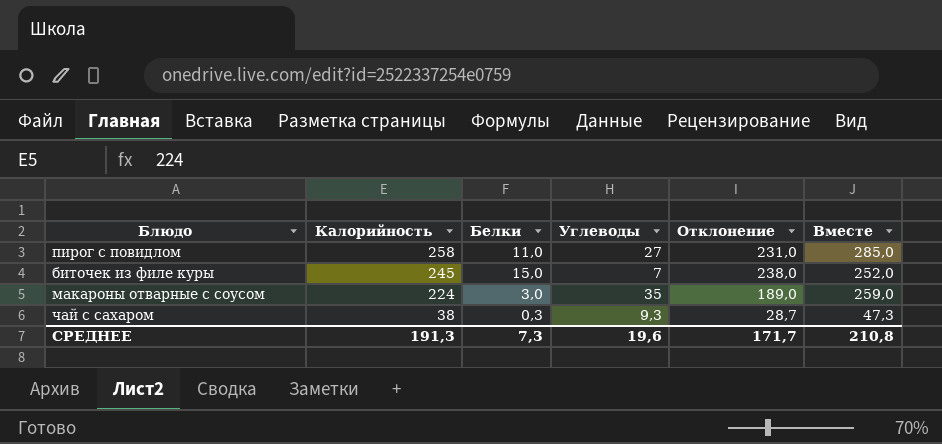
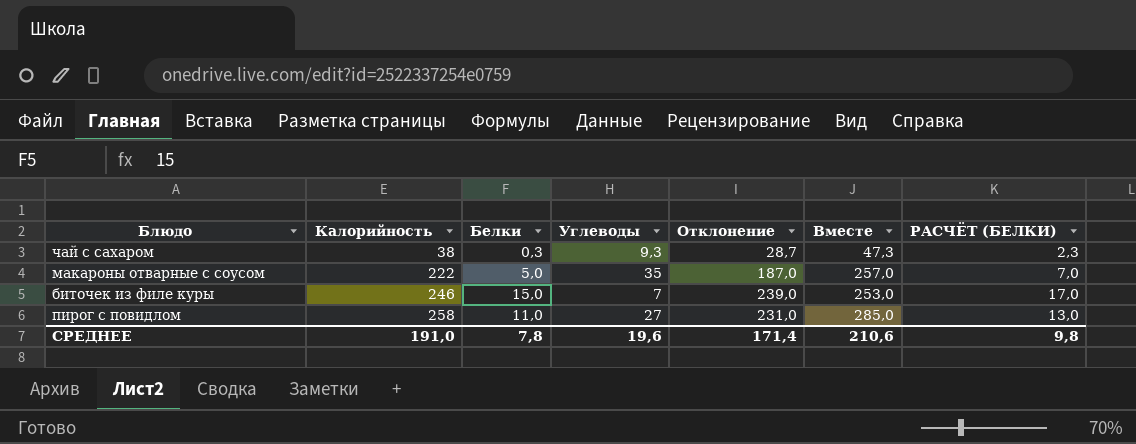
row order: Калорийность descending -> Калорийность ascending
column РАСЧЁТ (БЕЛКИ) | formula: none -> [Белки] + 2
макароны отварные с соусом | Калорийность: 224 -> 222
макароны отварные с соусом | Белки: 3,0 -> 5,0
макароны отварные с соусом | Отклонение: 189,0 -> 187,0
макароны отварные с соусом | Вместе: 259,0 -> 257,0
биточек из филе куры | Калорийность: 245 -> 246
биточек из филе куры | Отклонение: 238,0 -> 239,0
биточек из филе куры | Вместе: 252,0 -> 253,0
СРЕДНЕЕ | Калорийность: 191,3 -> 191,0
СРЕДНЕЕ | Белки: 7,3 -> 7,8
СРЕДНЕЕ | Отклонение: 171,7 -> 171,4
СРЕДНЕЕ | Вместе: 210,8 -> 210,6

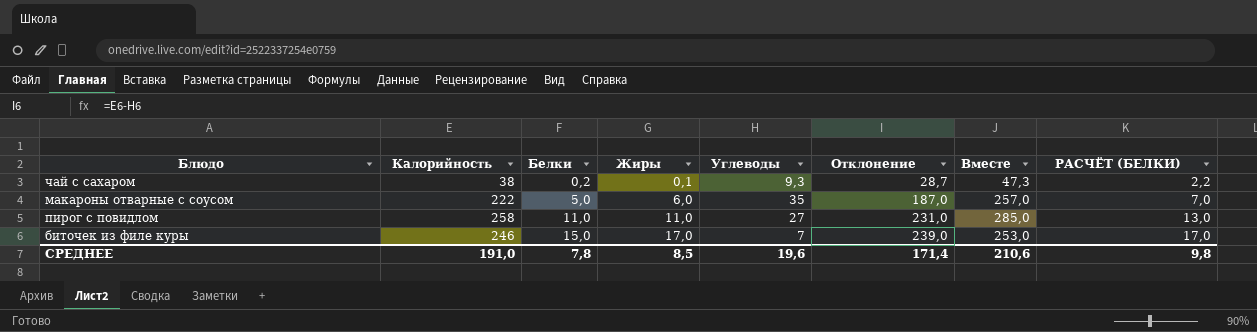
row order: Калорийность ascending -> Белки ascending
column Жиры | position: none -> 4
чай с сахаром | Белки: 0,3 -> 0,2
чай с сахаром | РАСЧЁТ (БЕЛКИ): 2,3 -> 2,2

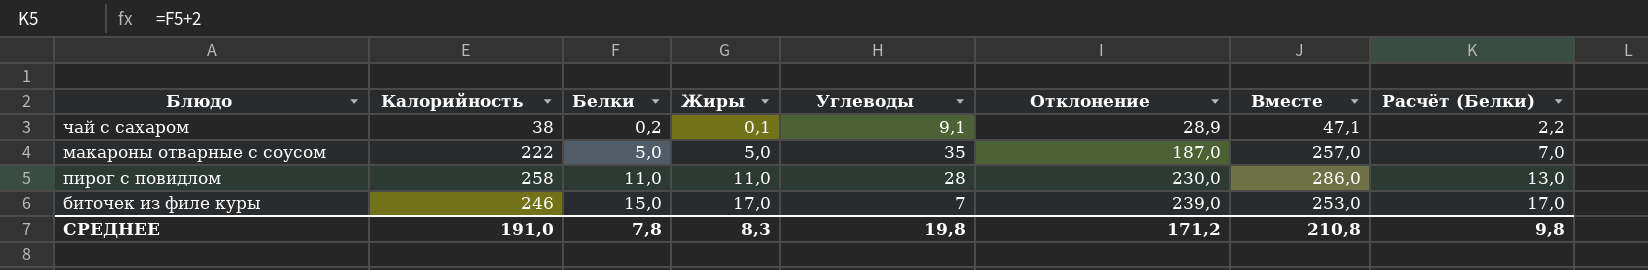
column name: РАСЧЁТ (БЕЛКИ) -> Расчёт (Белки)
чай с сахаром | Углеводы: 9,3 -> 9,1
чай с сахаром | Отклонение: 28,7 -> 28,9
чай с сахаром | Вместе: 47,3 -> 47,1
макароны отварные с соусом | Жиры: 6,0 -> 5,0
пирог с повидлом | Углеводы: 27 -> 28
пирог с повидлом | Отклонение: 231,0 -> 230,0
пирог с повидлом | Вместе: 285,0 -> 286,0
СРЕДНЕЕ | Жиры: 8,5 -> 8,3
СРЕДНЕЕ | Углеводы: 19,6 -> 19,8
СРЕДНЕЕ | Отклонение: 171,4 -> 171,2
СРЕДНЕЕ | Вместе: 210,6 -> 210,8

